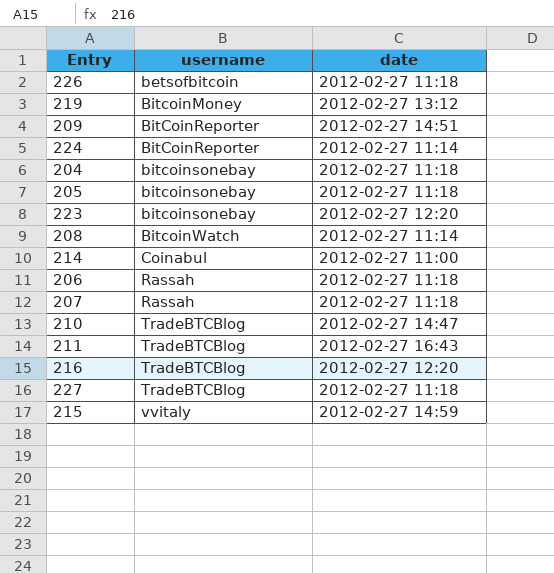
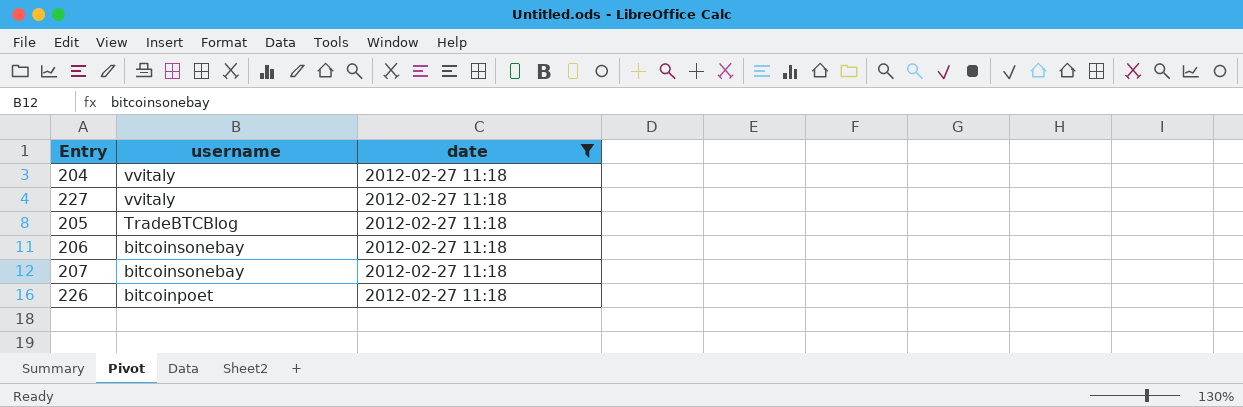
filter: none -> date = 2012-02-27 11:18
row order: username ascending -> username descending
204 | username: bitcoinsonebay -> vvitaly
227 | username: TradeBTCBlog -> vvitaly
205 | username: bitcoinsonebay -> TradeBTCBlog
206 | username: Rassah -> bitcoinsonebay
207 | username: Rassah -> bitcoinsonebay
226 | username: betsofbitcoin -> bitcoinpoet

